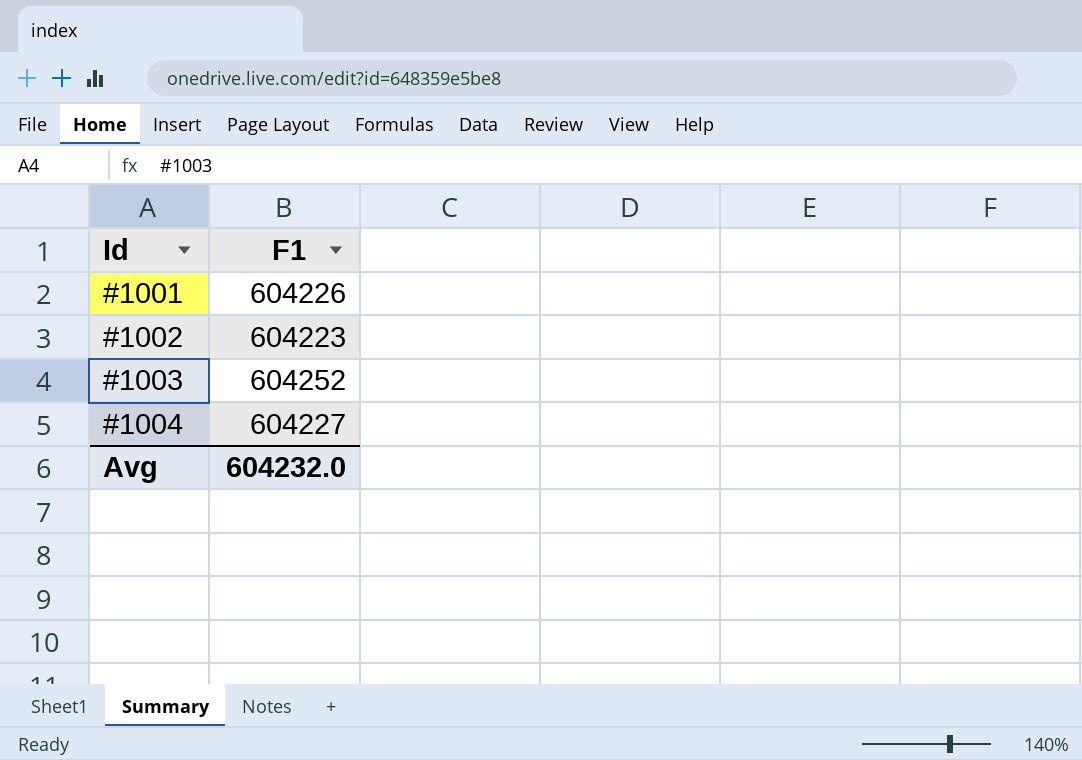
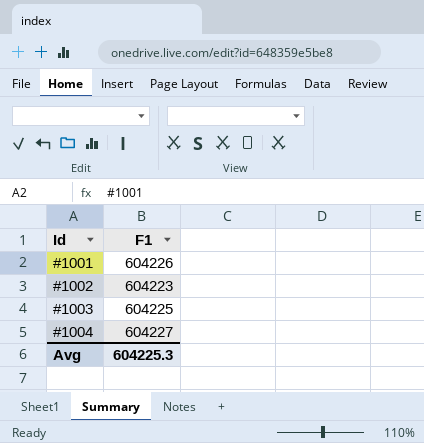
#1003 | F1: 604252 -> 604225
Avg | F1: 604232.0 -> 604225.3

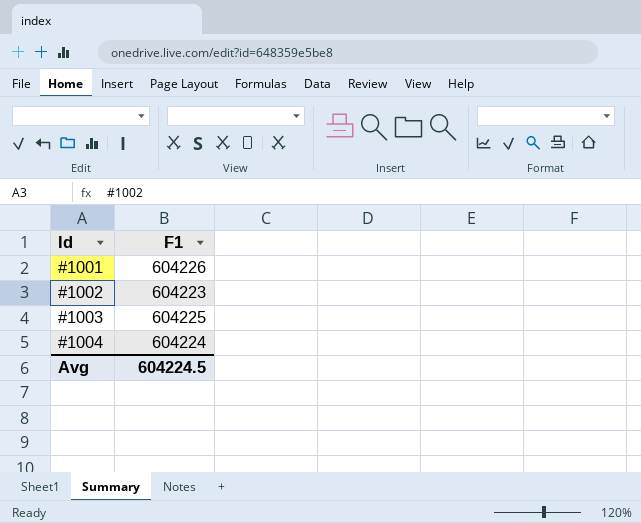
#1004 | F1: 604227 -> 604224
Avg | F1: 604225.3 -> 604224.5

